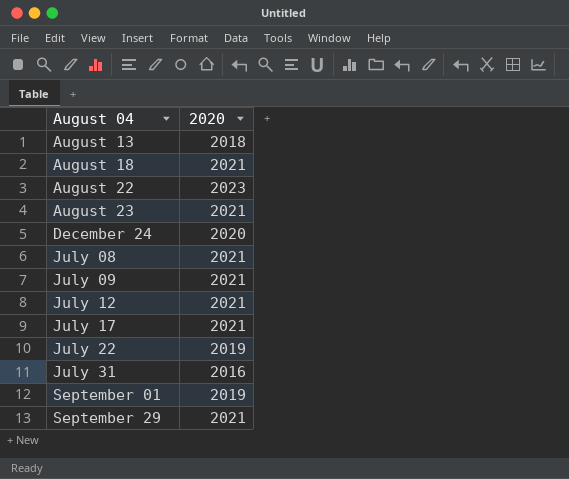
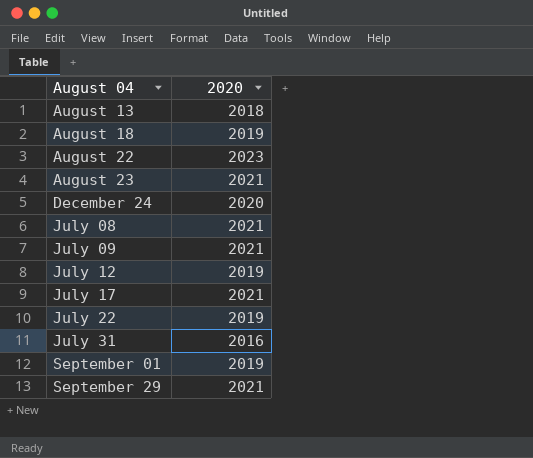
August 18 | 2020: 2021 -> 2019
July 12 | 2020: 2021 -> 2019

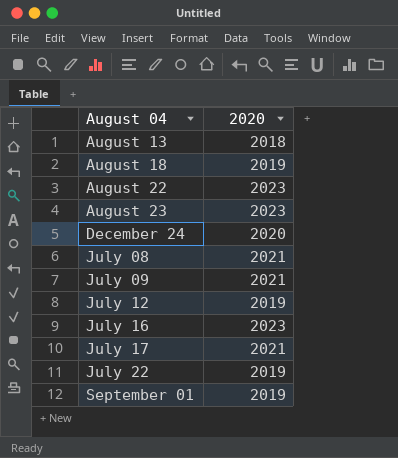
row July 31: 2016 -> none
row September 29: 2021 -> none
August 23 | 2020: 2021 -> 2023
row July 16: none -> 2023

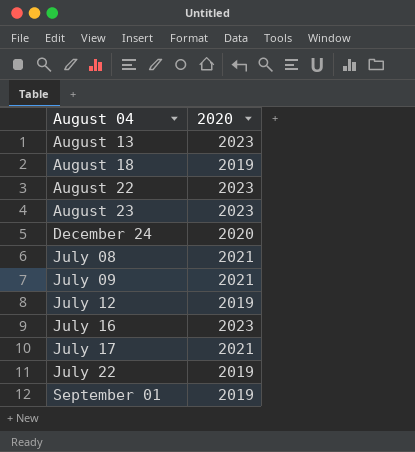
August 13 | 2020: 2018 -> 2023

